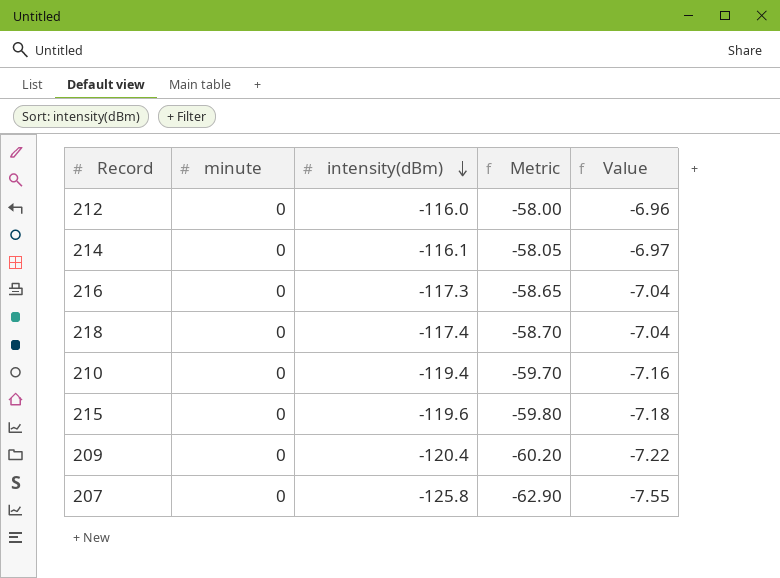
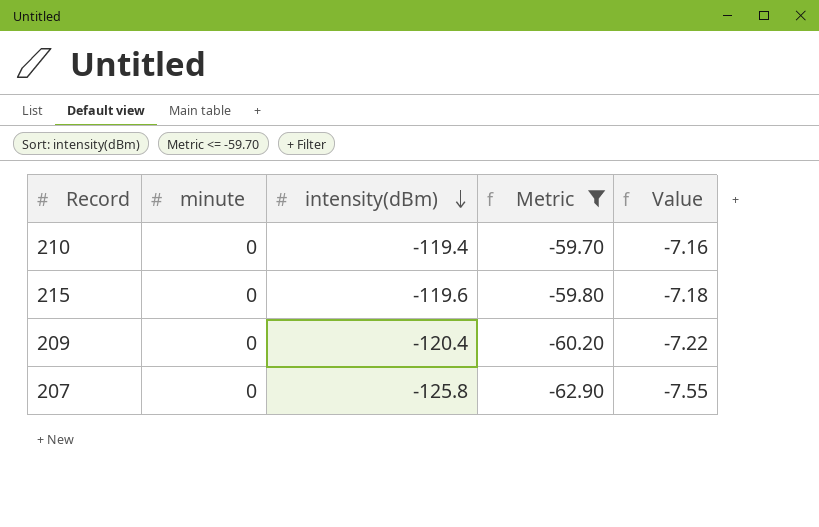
filter: none -> Metric <= -59.70

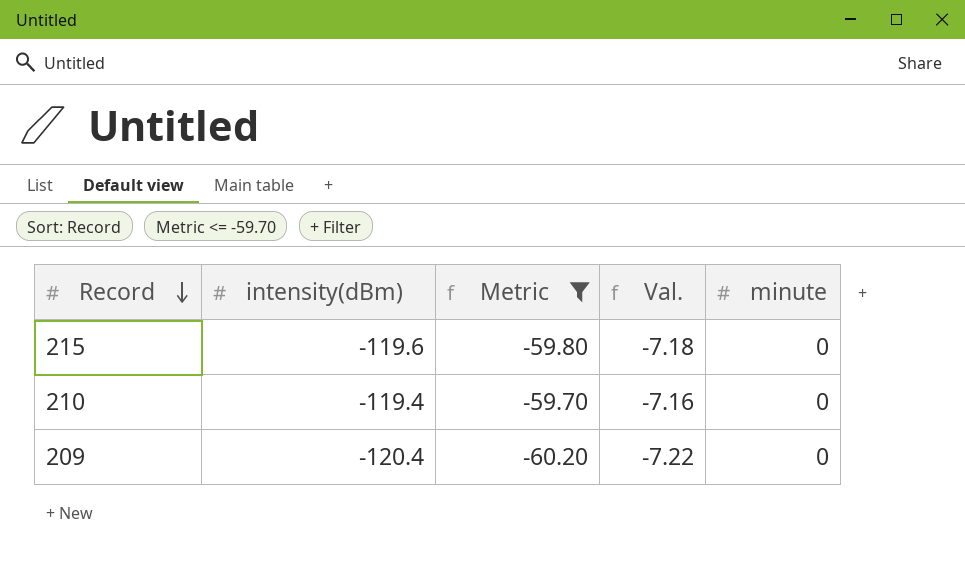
row order: intensity(dBm) descending -> Record descending
column name: Value -> Val.
column minute | position: 2 -> 5
row 207: 0 | -125.8 | -62.90 | -7.55 -> none

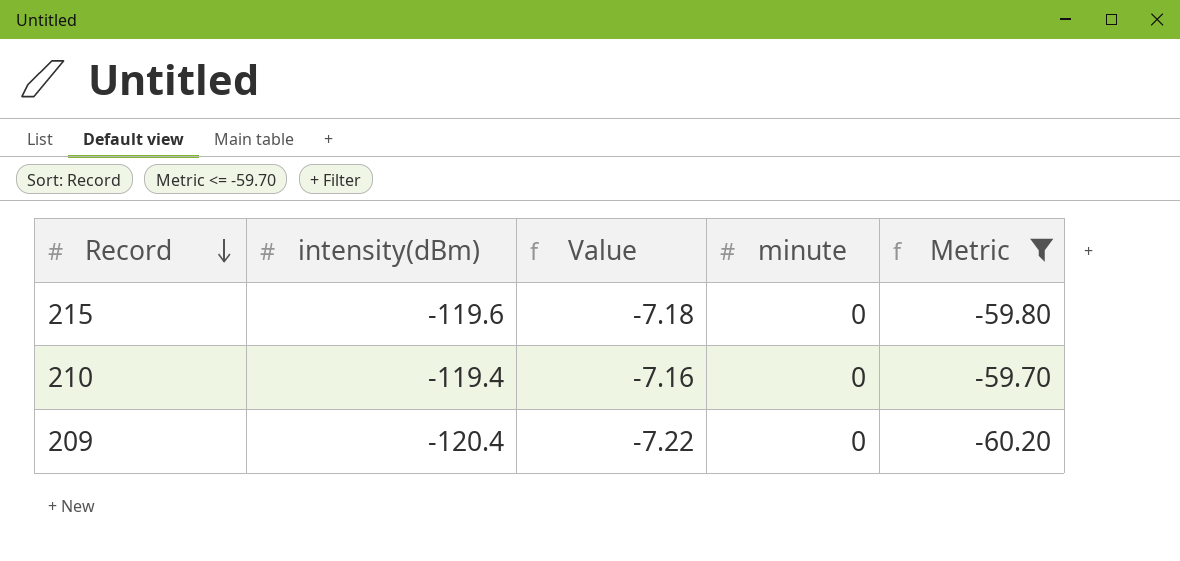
column name: Val. -> Value
column Metric | position: 3 -> 5

